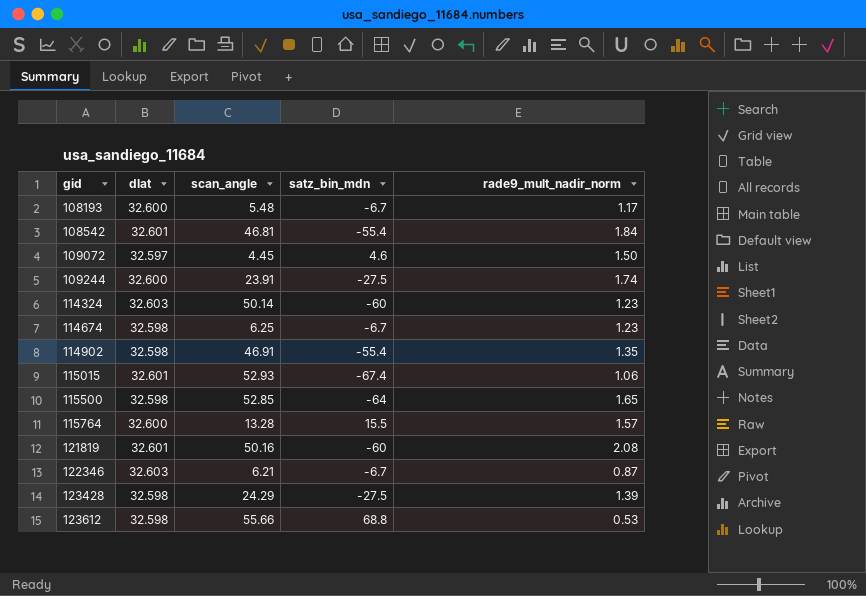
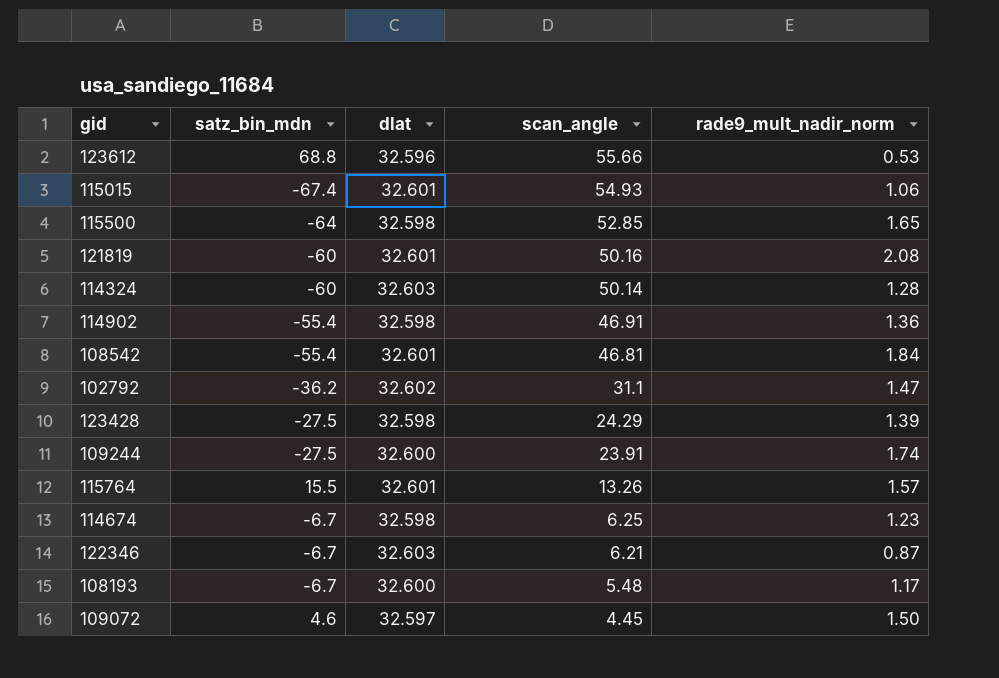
row order: gid ascending -> scan_angle descending
column satz_bin_mdn | position: 4 -> 2
123612 | dlat: 32.598 -> 32.596
115015 | scan_angle: 52.93 -> 54.93
114324 | rade9_mult_nadir_norm: 1.23 -> 1.28
114902 | rade9_mult_nadir_norm: 1.35 -> 1.36
row 102792: none -> -36.2 | 32.602 | 31.1 | 1.47
115764 | dlat: 32.600 -> 32.601
115764 | scan_angle: 13.28 -> 13.26

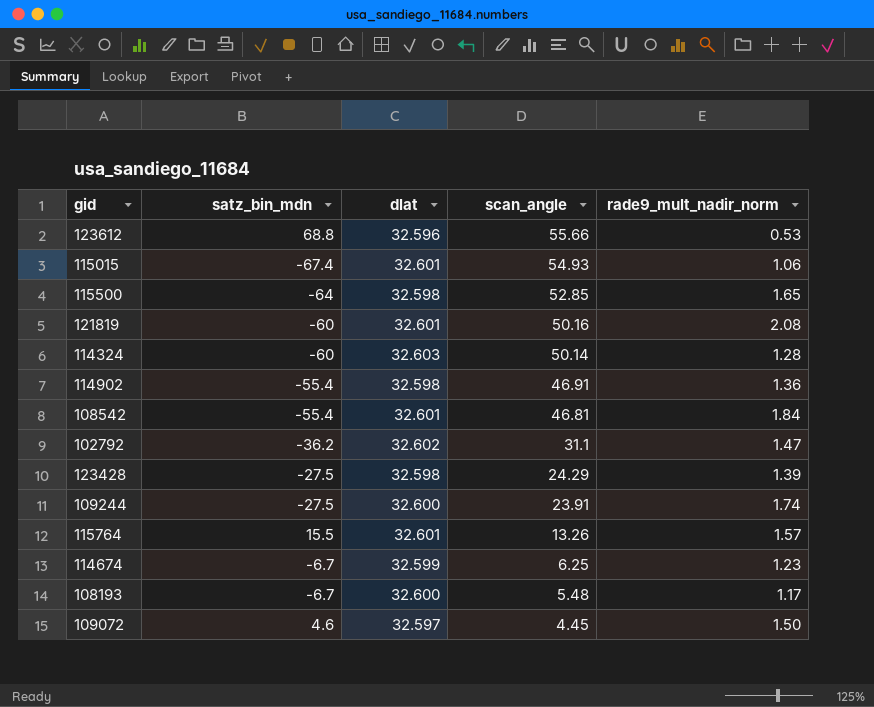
row 122346: -6.7 | 32.603 | 6.21 | 0.87 -> none
114674 | dlat: 32.598 -> 32.599

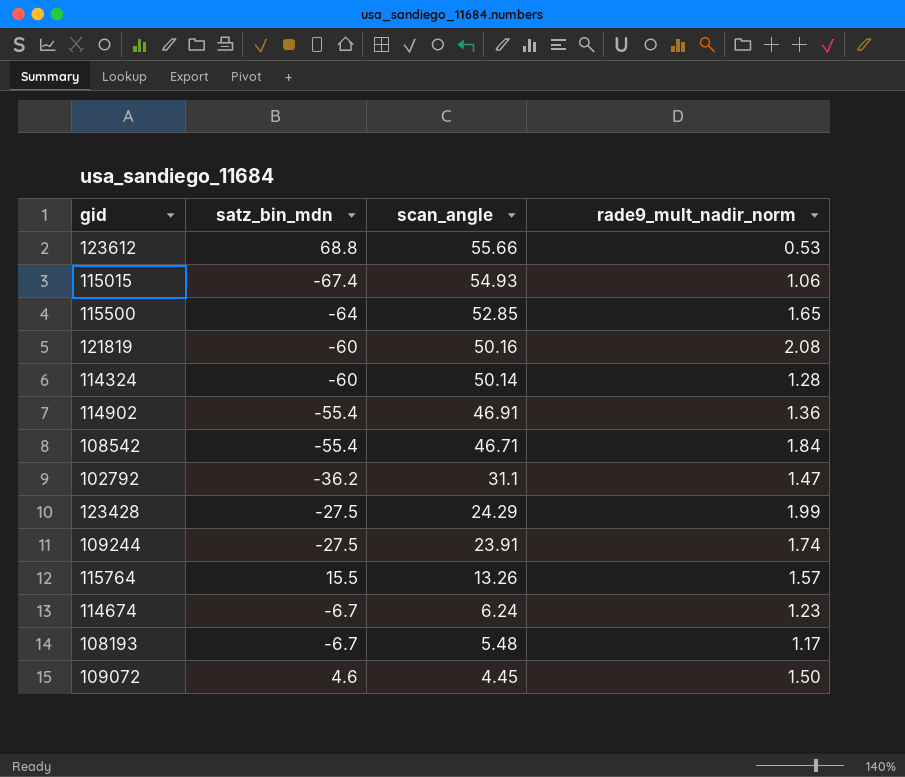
column dlat | position: 3 -> none
108542 | scan_angle: 46.81 -> 46.71
123428 | rade9_mult_nadir_norm: 1.39 -> 1.99
114674 | scan_angle: 6.25 -> 6.24

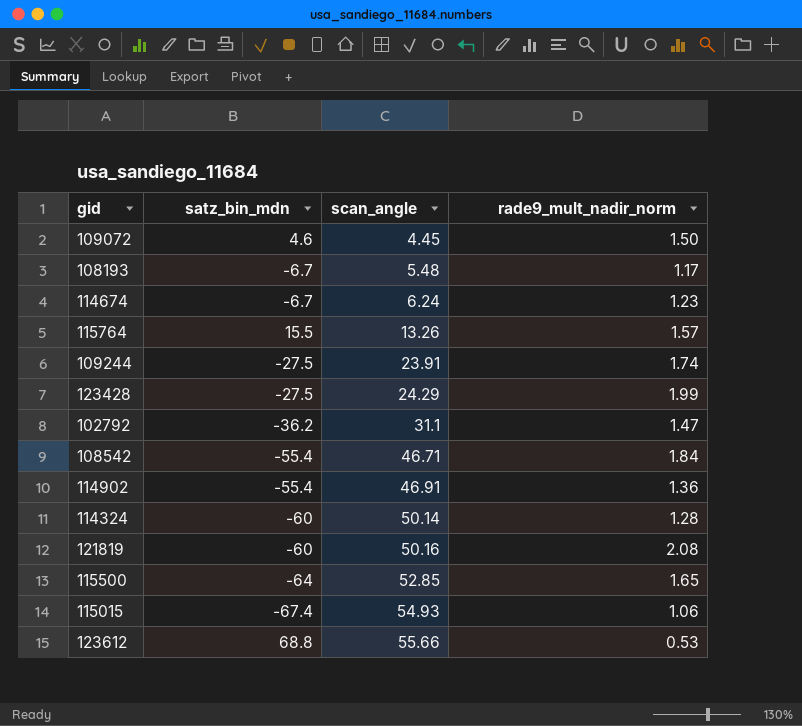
row order: scan_angle descending -> scan_angle ascending

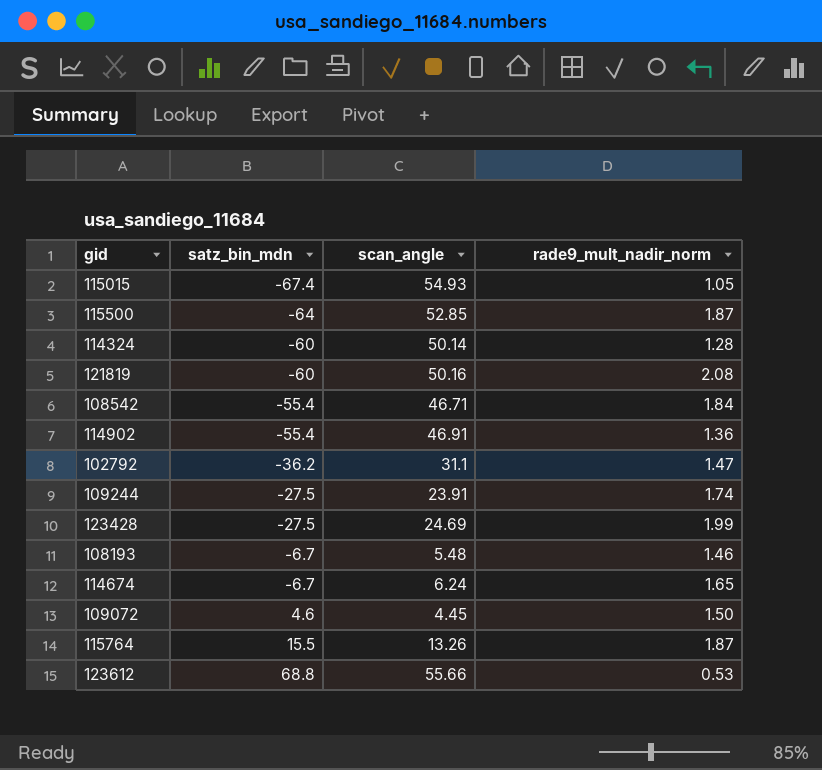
row order: scan_angle ascending -> satz_bin_mdn ascending
115015 | rade9_mult_nadir_norm: 1.06 -> 1.05
115500 | rade9_mult_nadir_norm: 1.65 -> 1.87
123428 | scan_angle: 24.29 -> 24.69
108193 | rade9_mult_nadir_norm: 1.17 -> 1.46
114674 | rade9_mult_nadir_norm: 1.23 -> 1.65
115764 | rade9_mult_nadir_norm: 1.57 -> 1.87

